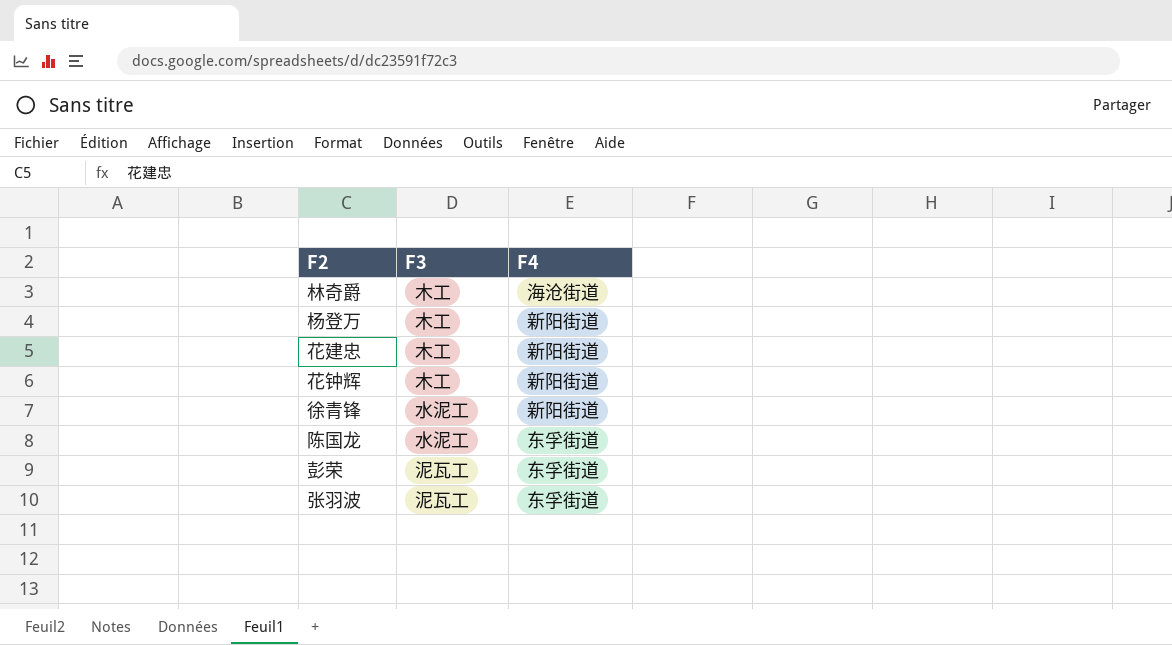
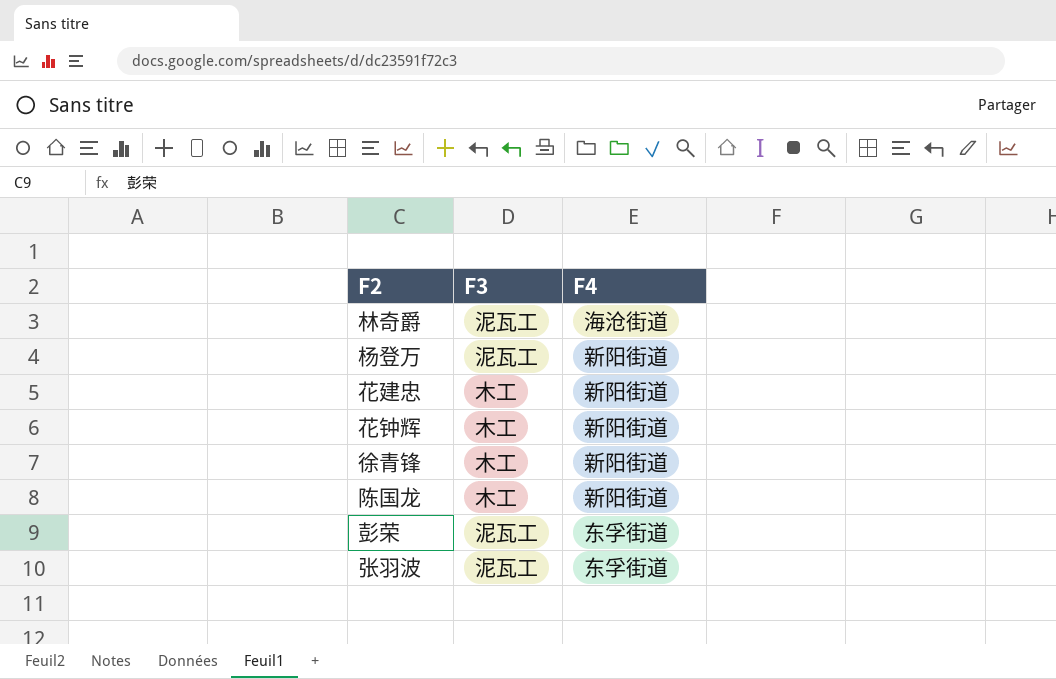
林奇爵 | F3: 木工 -> 泥瓦工
杨登万 | F3: 木工 -> 泥瓦工
徐青锋 | F3: 水泥工 -> 木工
陈国龙 | F3: 水泥工 -> 木工
陈国龙 | F4: 东孚街道 -> 新阳街道

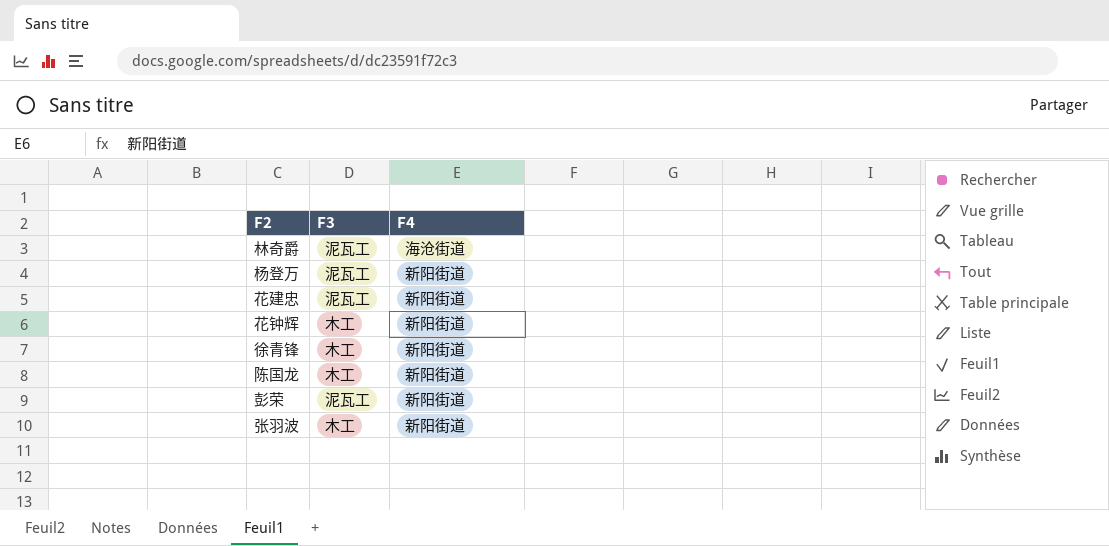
花建忠 | F3: 木工 -> 泥瓦工
彭荣 | F4: 东孚街道 -> 新阳街道
张羽波 | F3: 泥瓦工 -> 木工
张羽波 | F4: 东孚街道 -> 新阳街道

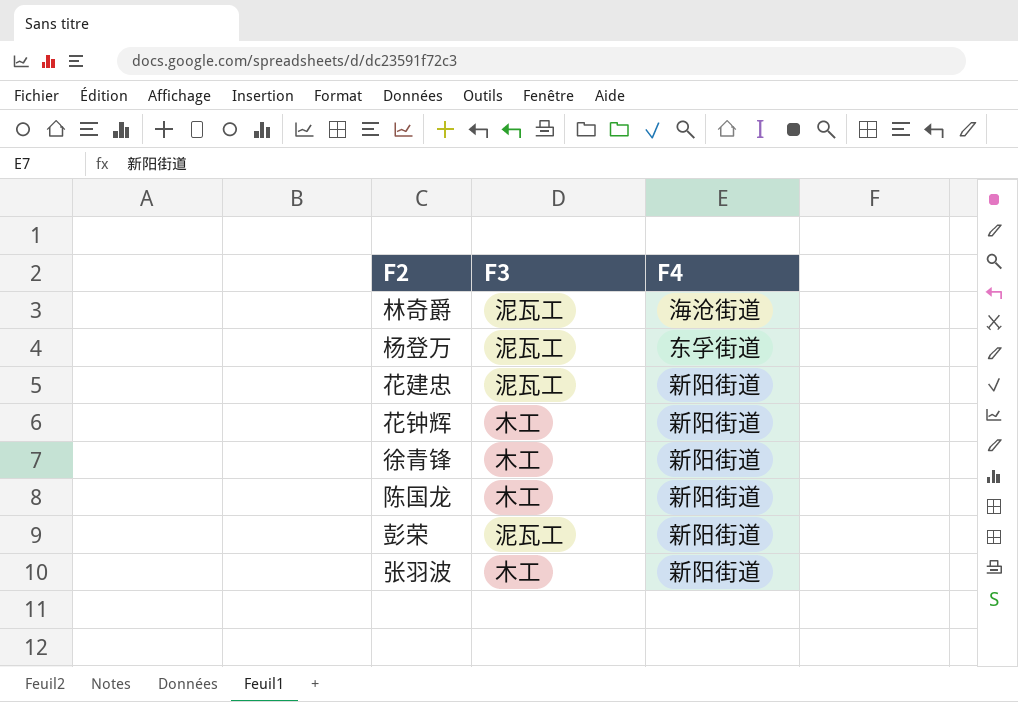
杨登万 | F4: 新阳街道 -> 东孚街道

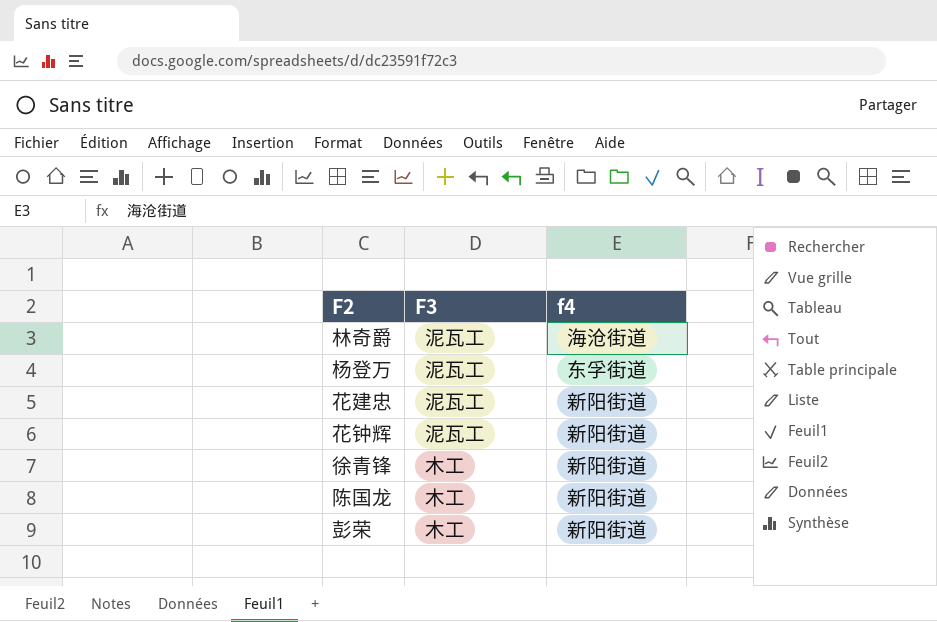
column name: F4 -> f4
row 张羽波: 木工 | 新阳街道 -> none
花钟辉 | F3: 木工 -> 泥瓦工
彭荣 | F3: 泥瓦工 -> 木工

